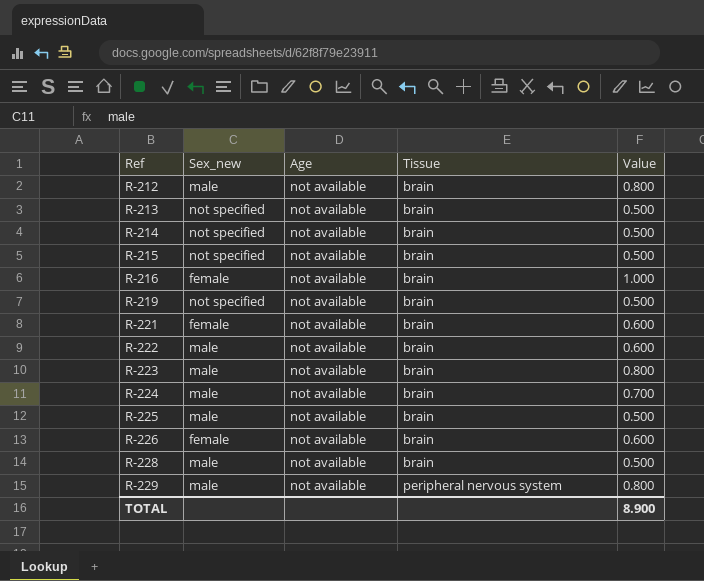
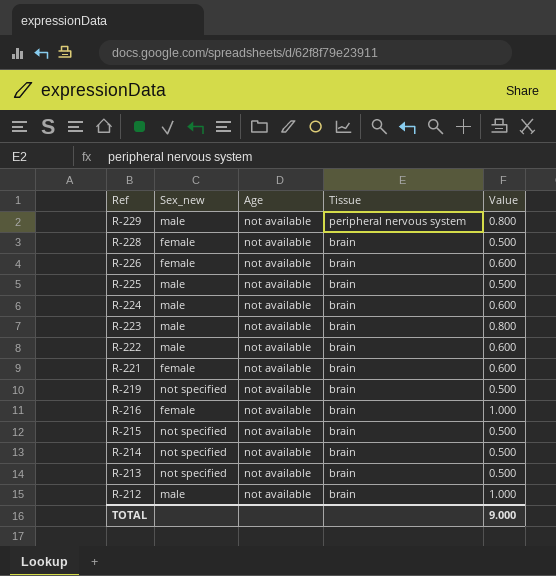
row order: Ref ascending -> Ref descending
R-228 | Sex_new: male -> female
R-224 | Value: 0.700 -> 0.600
R-212 | Value: 0.800 -> 1.000
TOTAL | Value: 8.900 -> 9.000

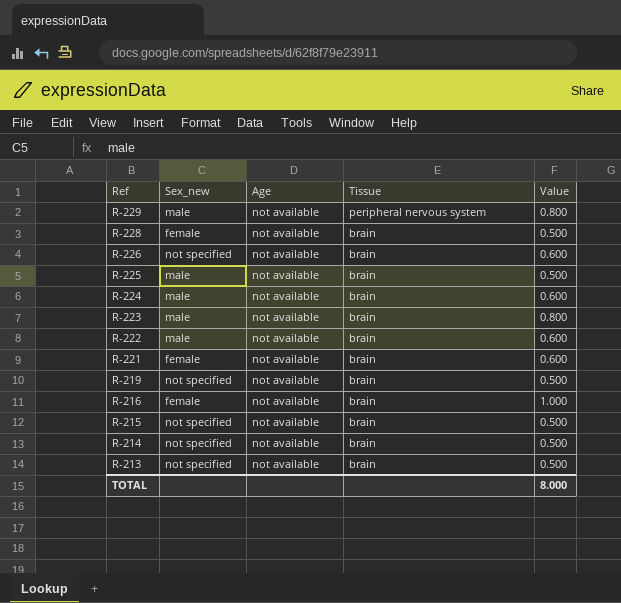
row R-212: male | not available | brain | 1.000 -> none
R-226 | Sex_new: female -> not specified
TOTAL | Value: 9.000 -> 8.000

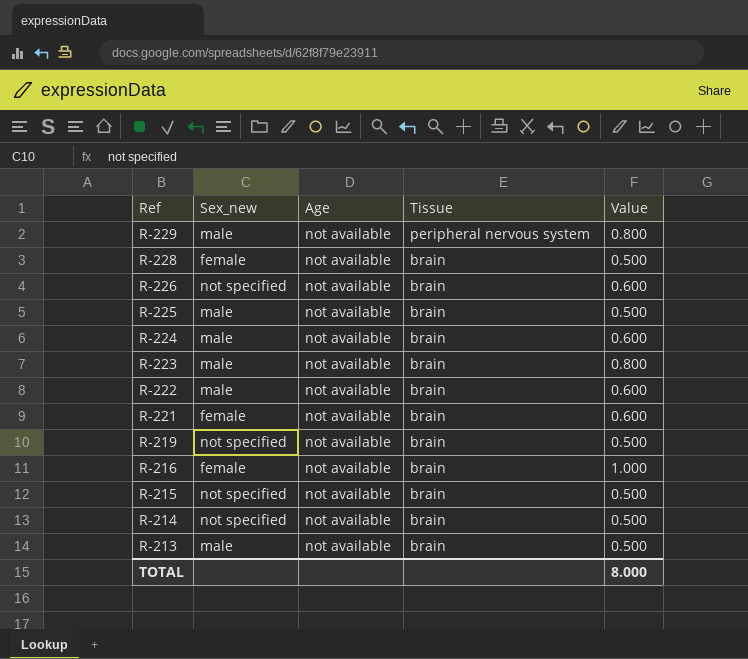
R-213 | Sex_new: not specified -> male

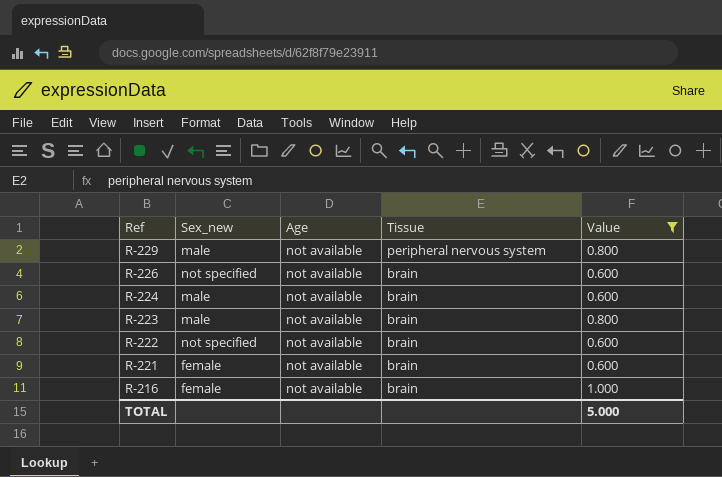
filter: none -> Value != 0.500
R-222 | Sex_new: male -> not specified
TOTAL | Value: 8.000 -> 5.000

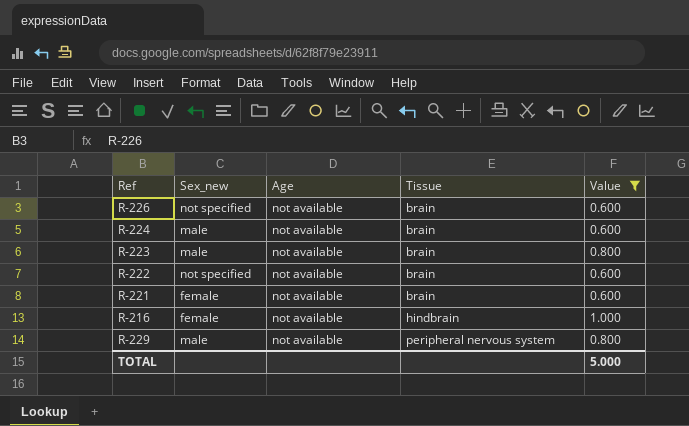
row order: Ref descending -> Tissue ascending
R-216 | Tissue: brain -> hindbrain

